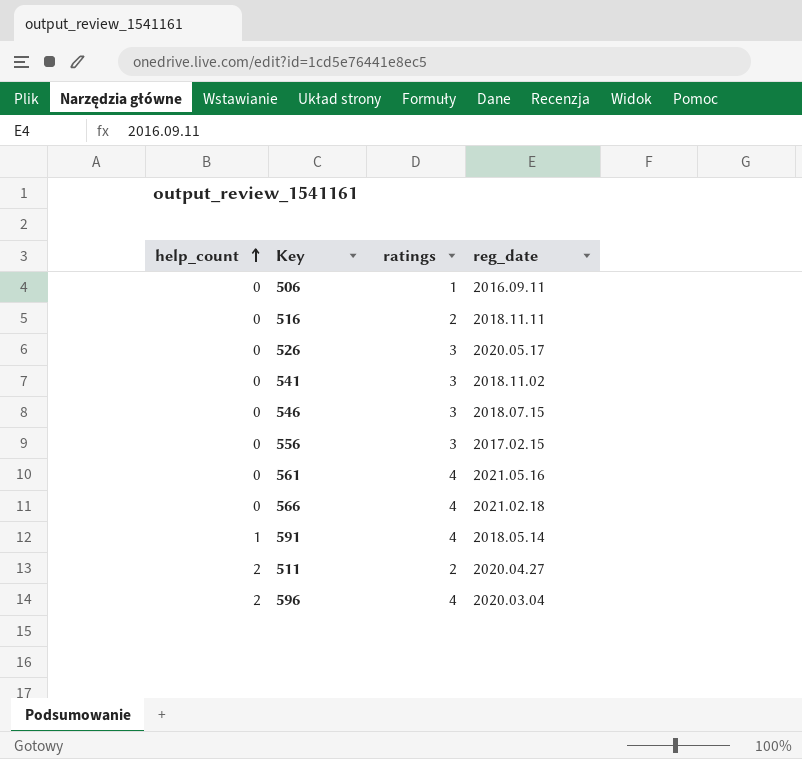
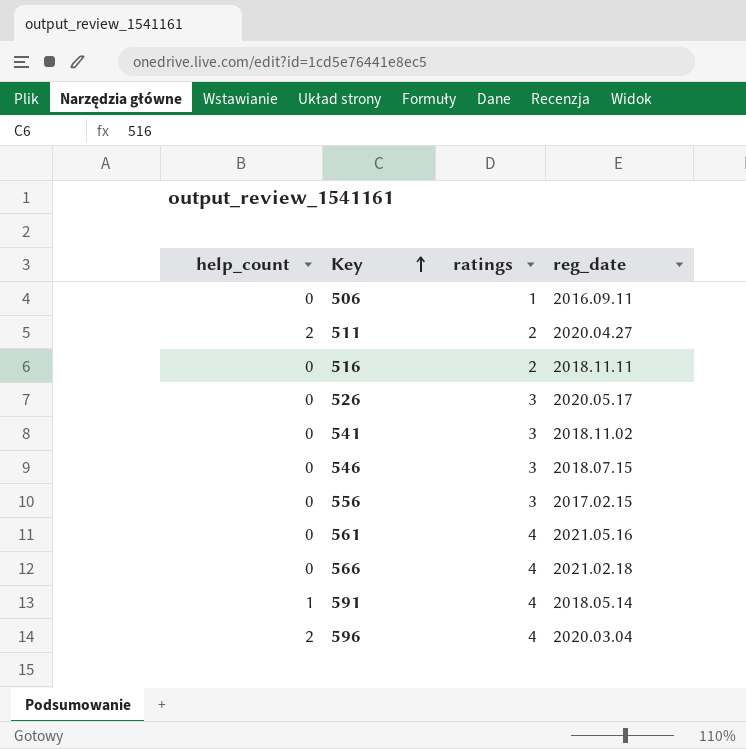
row order: help_count ascending -> Key ascending

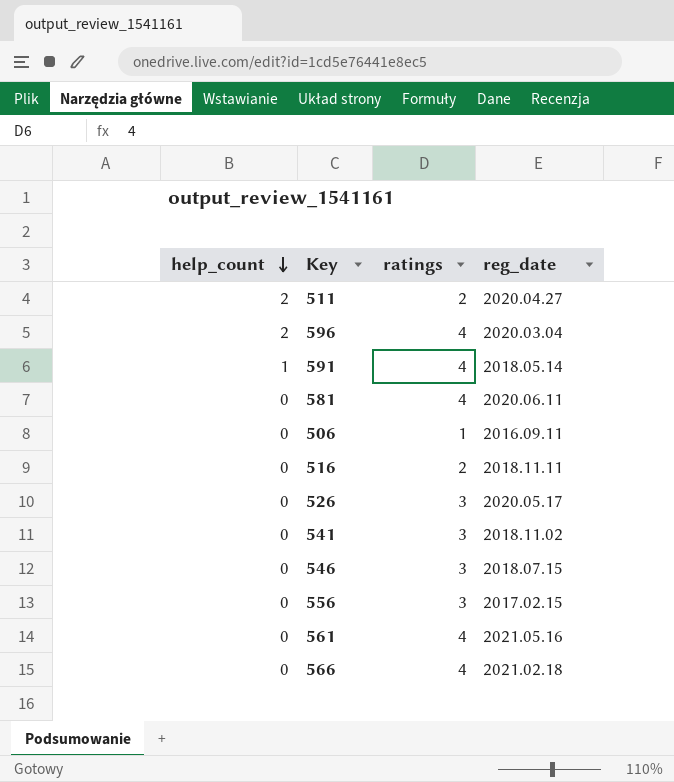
row order: Key ascending -> help_count descending
row 581: none -> 0 | 4 | 2020.06.11

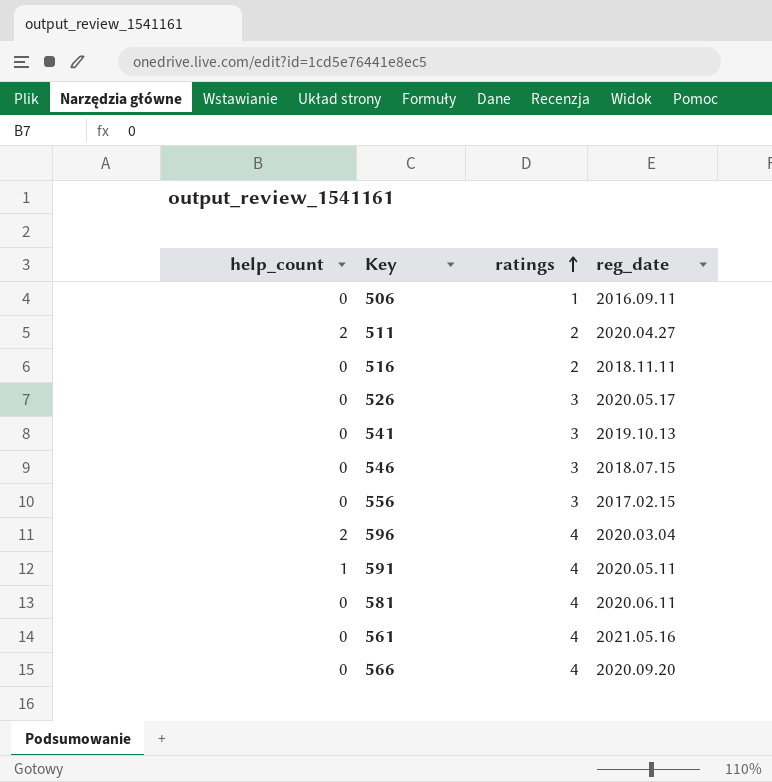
row order: help_count descending -> ratings ascending
541 | reg_date: 2018.11.02 -> 2019.10.13
591 | reg_date: 2018.05.14 -> 2020.05.11
566 | reg_date: 2021.02.18 -> 2020.09.20

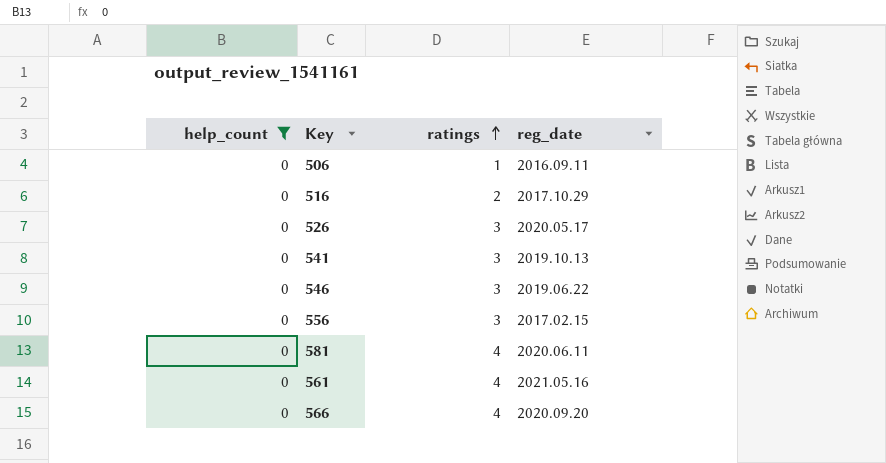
filter: none -> help_count = 0
516 | reg_date: 2018.11.11 -> 2017.10.29
546 | reg_date: 2018.07.15 -> 2019.06.22

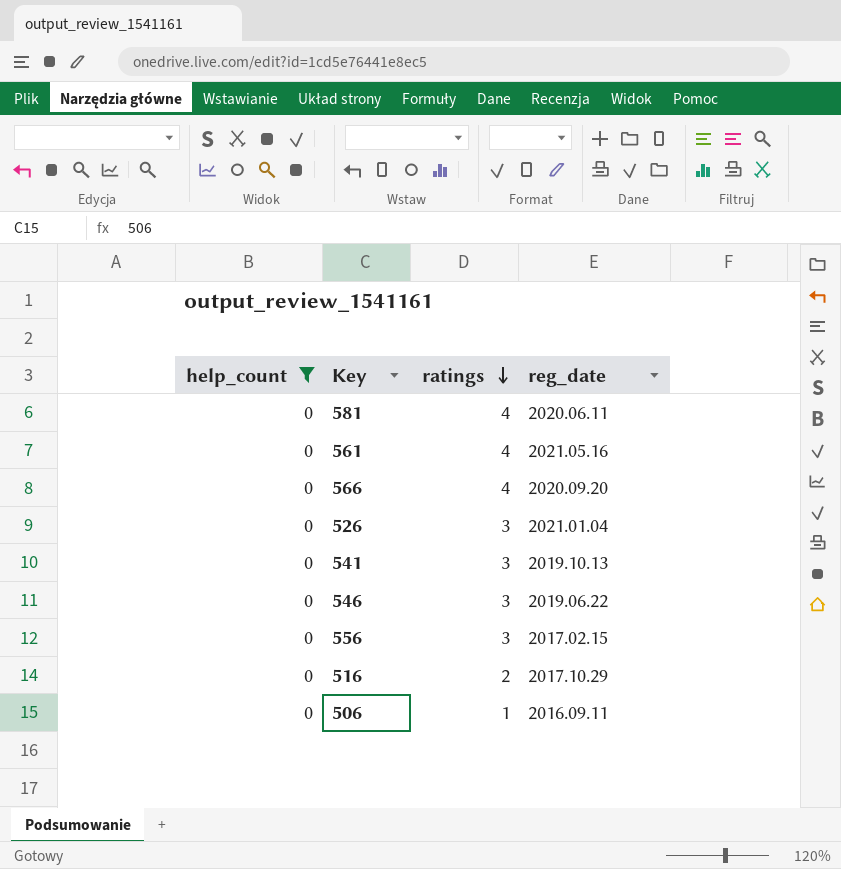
row order: ratings ascending -> ratings descending
526 | reg_date: 2020.05.17 -> 2021.01.04

